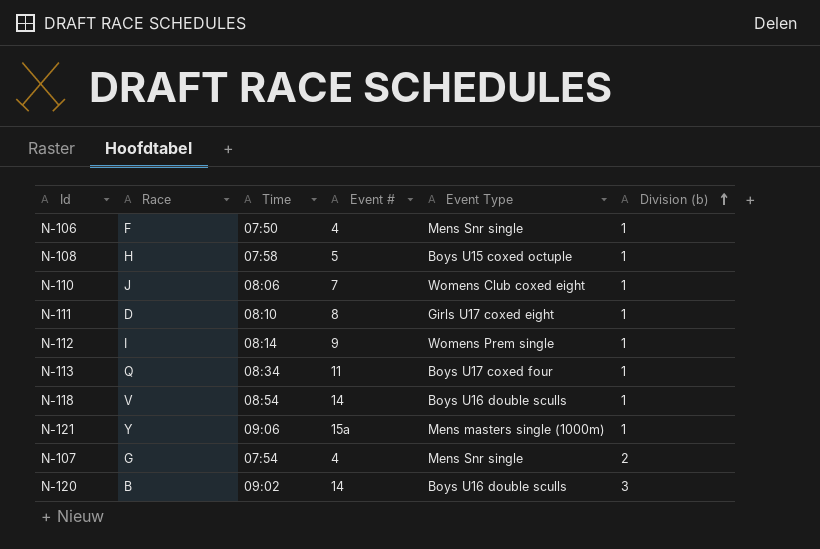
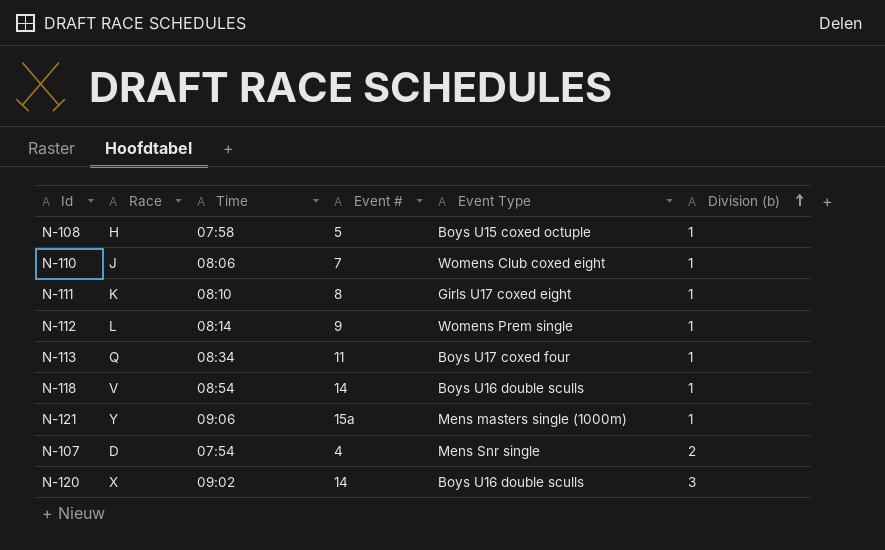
row N-106: F | 07:50 | 4 | Mens Snr single | 1 -> none
N-111 | Race: D -> K
N-112 | Race: I -> L
N-107 | Race: G -> D
N-120 | Race: B -> X

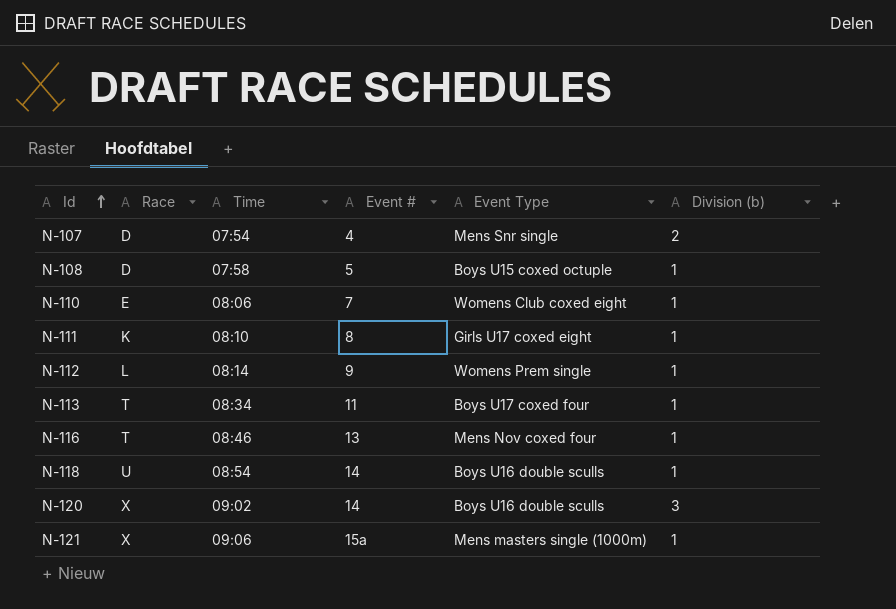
row order: Division (b) ascending -> Id ascending
N-108 | Race: H -> D
N-110 | Race: J -> E
N-113 | Race: Q -> T
row N-116: none -> T | 08:46 | 13 | Mens Nov coxed four | 1
N-118 | Race: V -> U
N-121 | Race: Y -> X

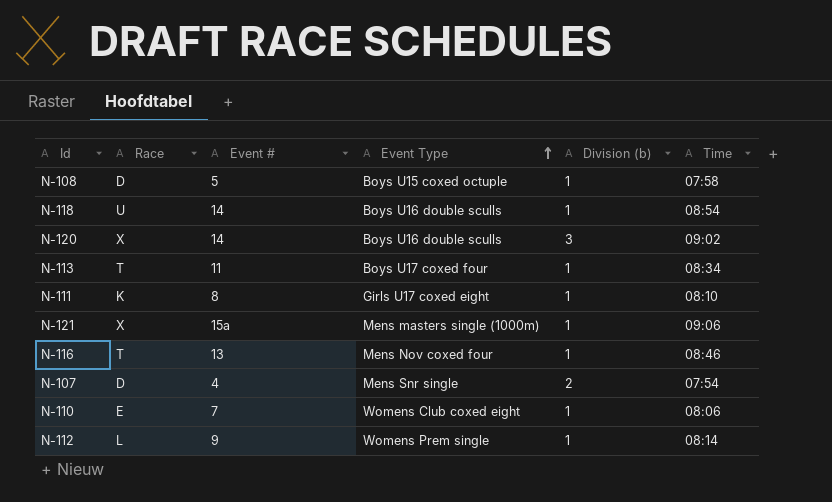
row order: Id ascending -> Event Type ascending
column Time | position: 3 -> 6

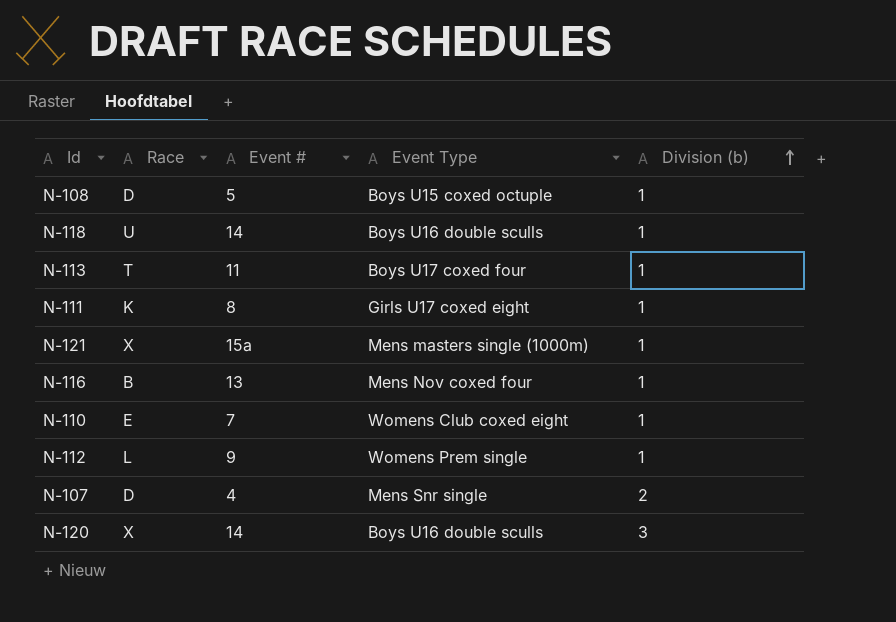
row order: Event Type ascending -> Division (b) ascending
column Time | position: 6 -> none
N-116 | Race: T -> B

